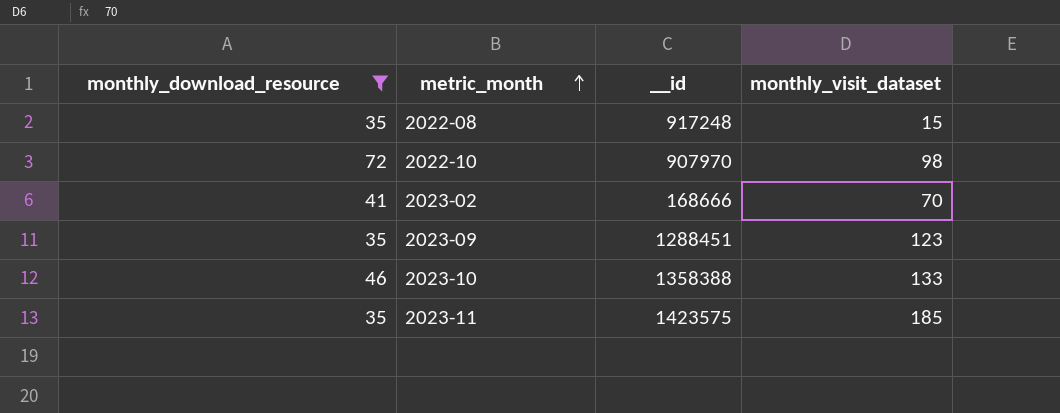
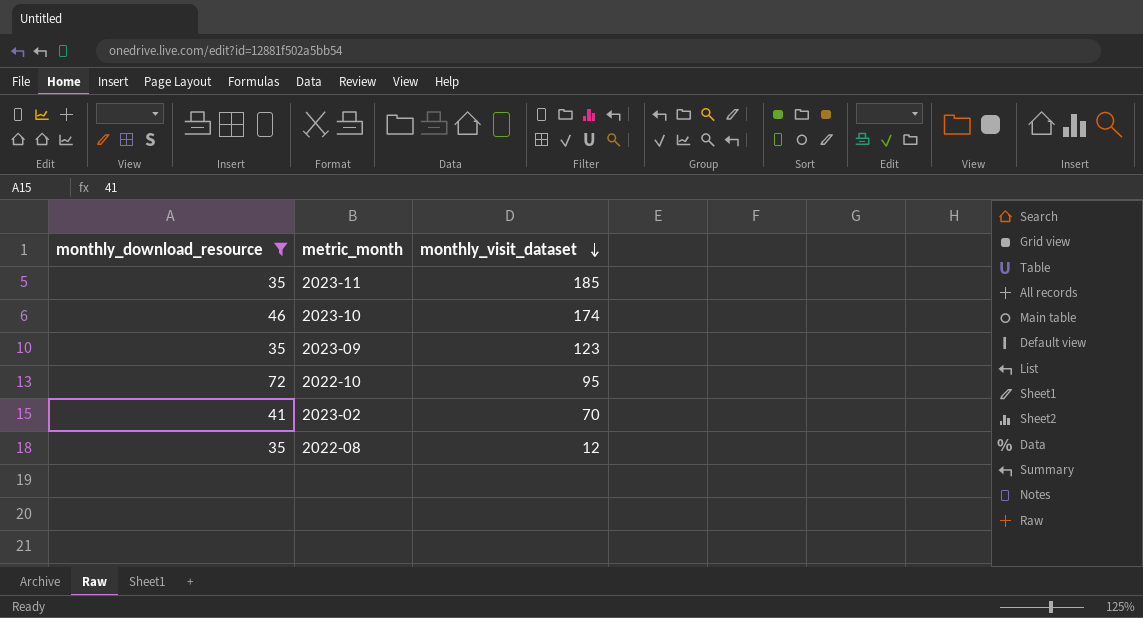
row order: metric_month ascending -> monthly_visit_dataset descending
column __id | position: 3 -> none
2023-10 | monthly_visit_dataset: 133 -> 174
2022-10 | monthly_visit_dataset: 98 -> 95
2022-08 | monthly_visit_dataset: 15 -> 12

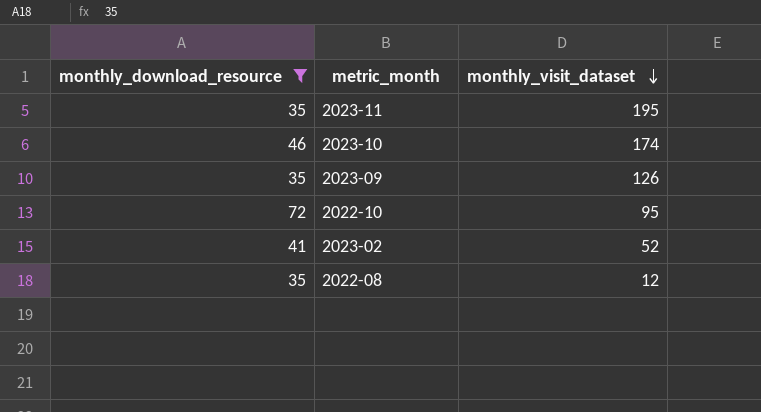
2023-11 | monthly_visit_dataset: 185 -> 195
2023-09 | monthly_visit_dataset: 123 -> 126
2023-02 | monthly_visit_dataset: 70 -> 52

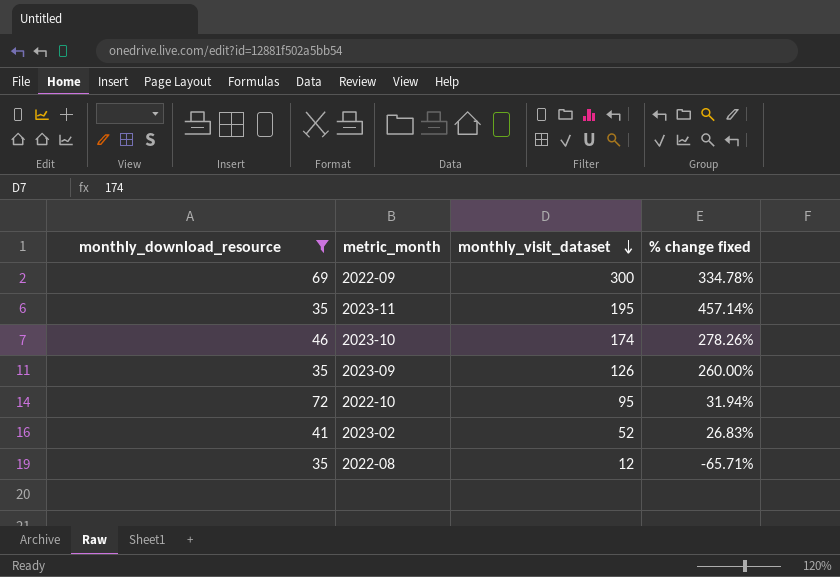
column % change fixed | formula: none -> ([monthly_visit_dataset] - [monthly_download_resource]) / [monthly_download_resource]
row 2022-09: none -> 69 | 300 | 334.78%

